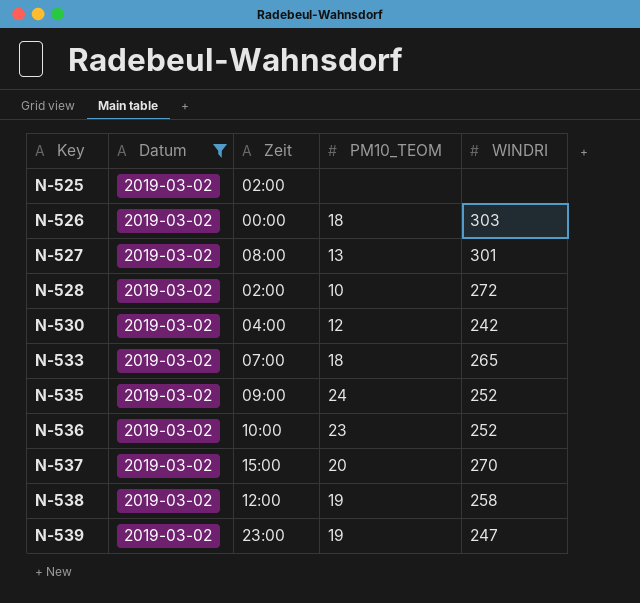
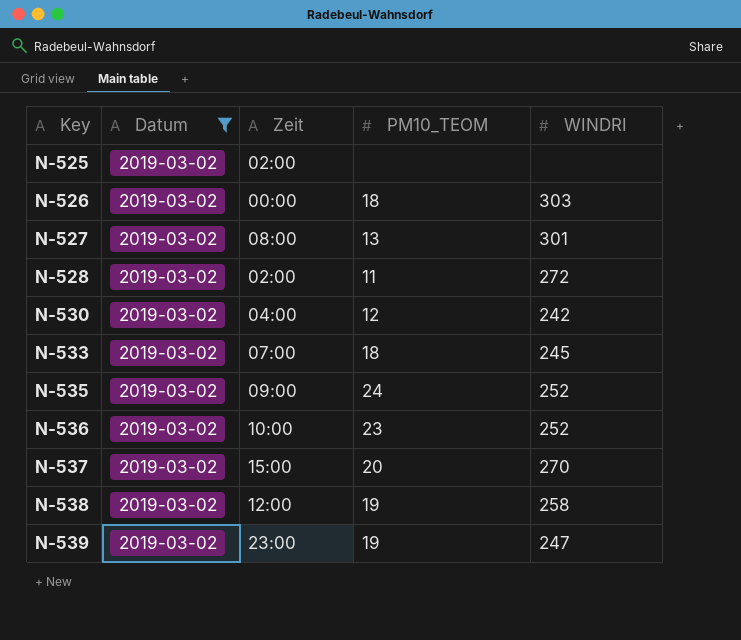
N-528 | PM10_TEOM: 10 -> 11
N-533 | WINDRI: 265 -> 245

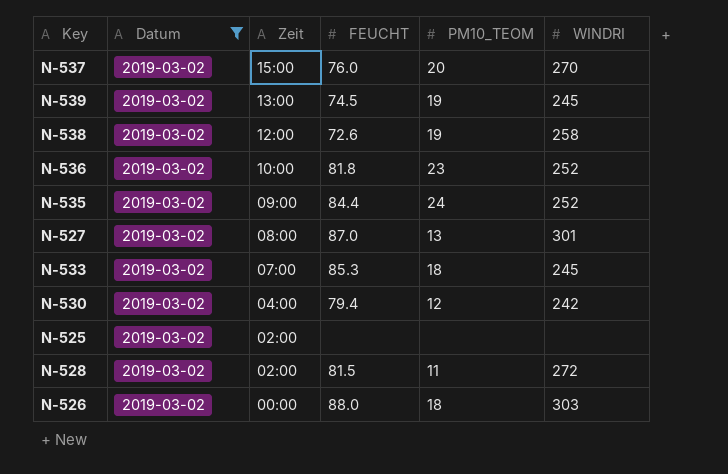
row order: Key ascending -> Zeit descending
column FEUCHT | position: none -> 4
N-539 | Zeit: 23:00 -> 13:00
N-539 | WINDRI: 247 -> 245

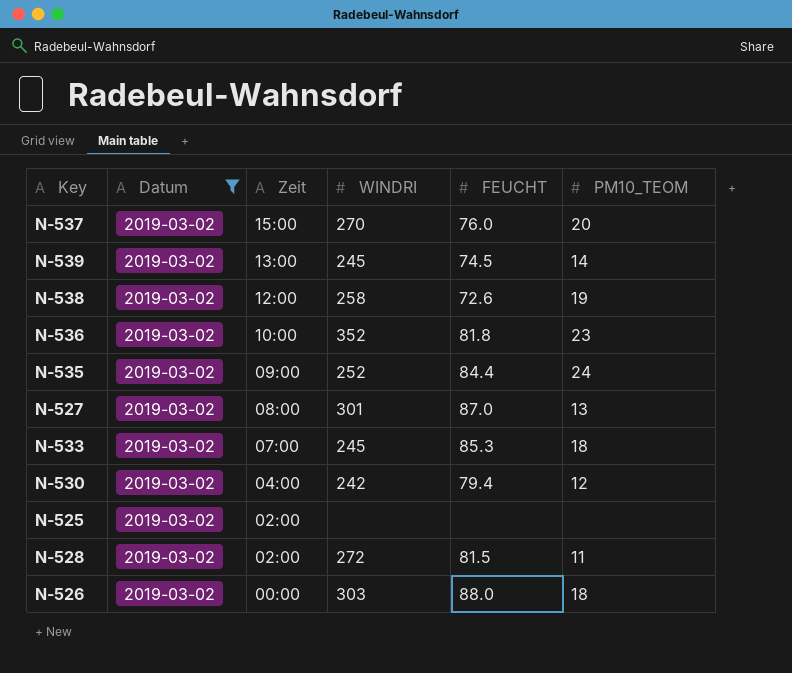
column WINDRI | position: 6 -> 4
N-539 | PM10_TEOM: 19 -> 14
N-536 | WINDRI: 252 -> 352

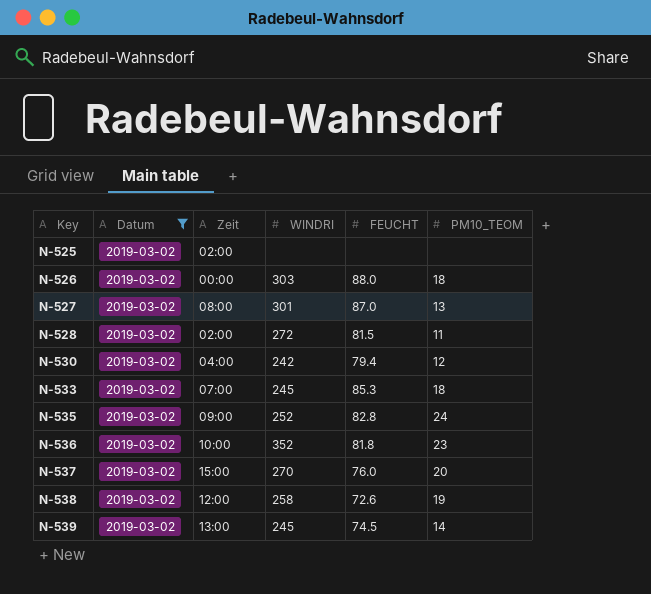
row order: Zeit descending -> Key ascending
N-535 | FEUCHT: 84.4 -> 82.8

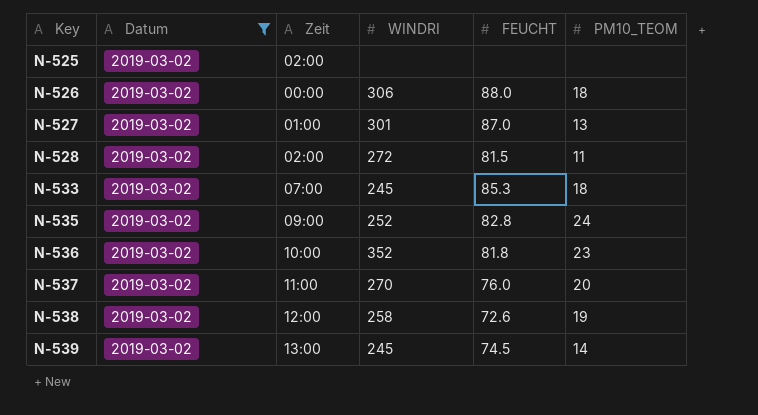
row N-530: 2019-03-02 | 04:00 | 242 | 79.4 | 12 -> none
N-526 | WINDRI: 303 -> 306
N-527 | Zeit: 08:00 -> 01:00
N-537 | Zeit: 15:00 -> 11:00

